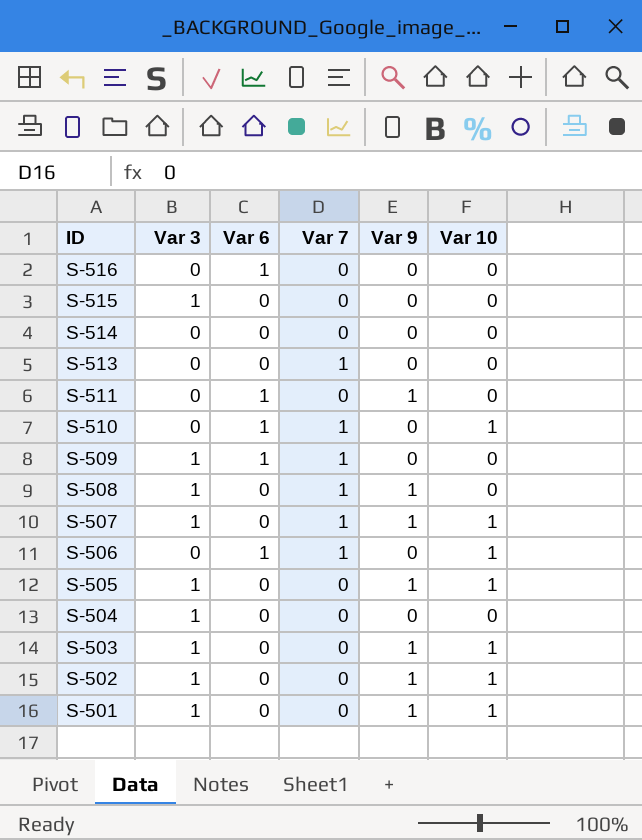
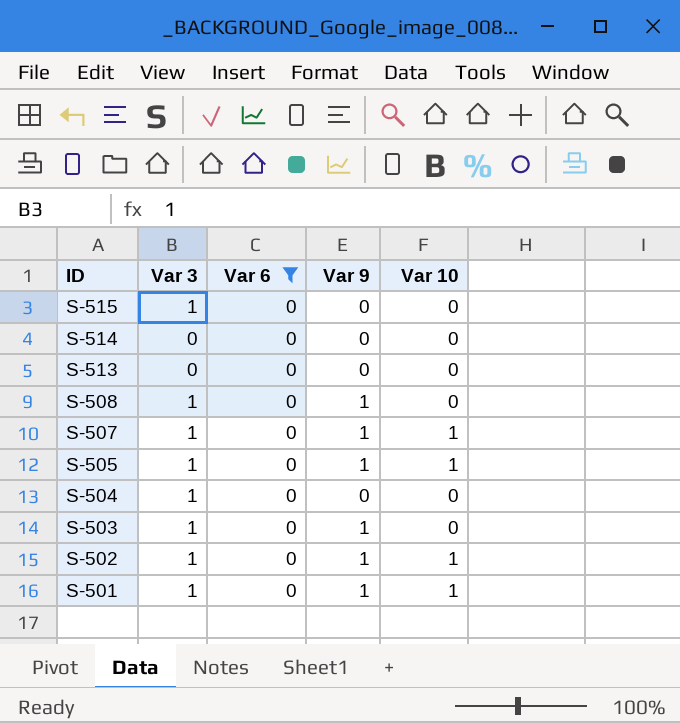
filter: none -> Var 6 = 0
column Var 7 | position: 4 -> none
S-503 | Var 10: 1 -> 0

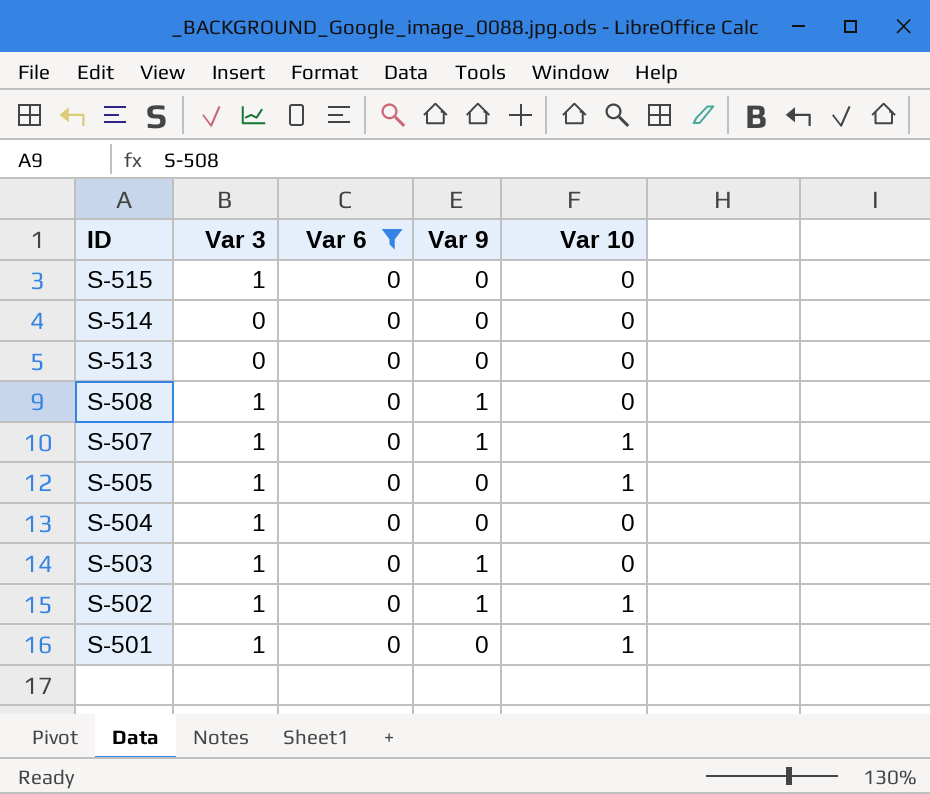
S-505 | Var 9: 1 -> 0
S-501 | Var 9: 1 -> 0

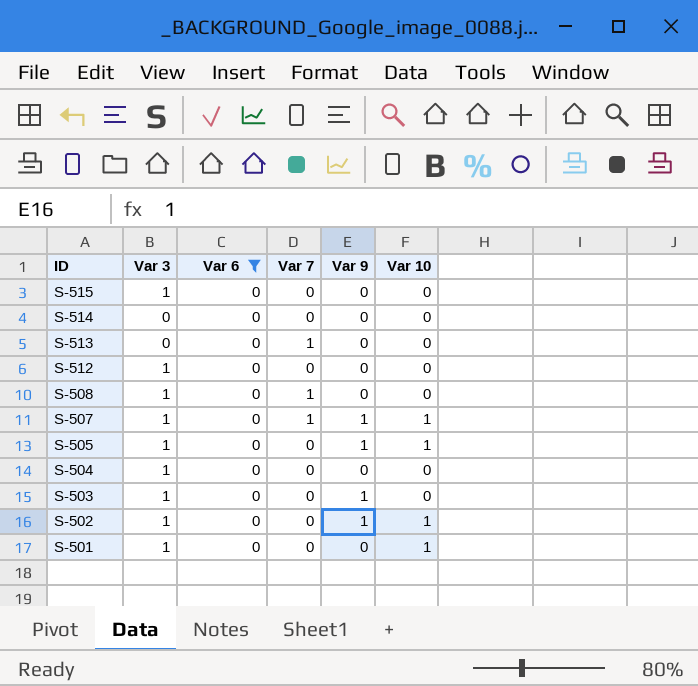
column Var 7 | position: none -> 4
row S-512: none -> 1 | 0 | 0 | 0 | 0
S-508 | Var 9: 1 -> 0
S-505 | Var 9: 0 -> 1

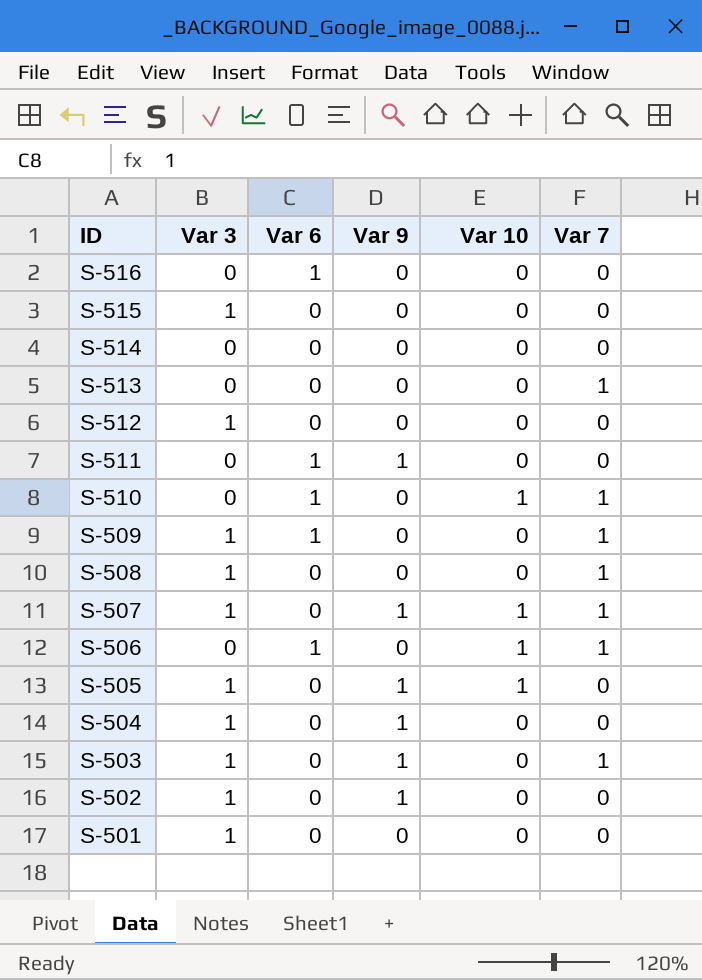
filter: Var 6 = 0 -> none
column Var 7 | position: 4 -> 6
S-504 | Var 9: 0 -> 1
S-503 | Var 7: 0 -> 1
S-502 | Var 10: 1 -> 0
S-501 | Var 10: 1 -> 0

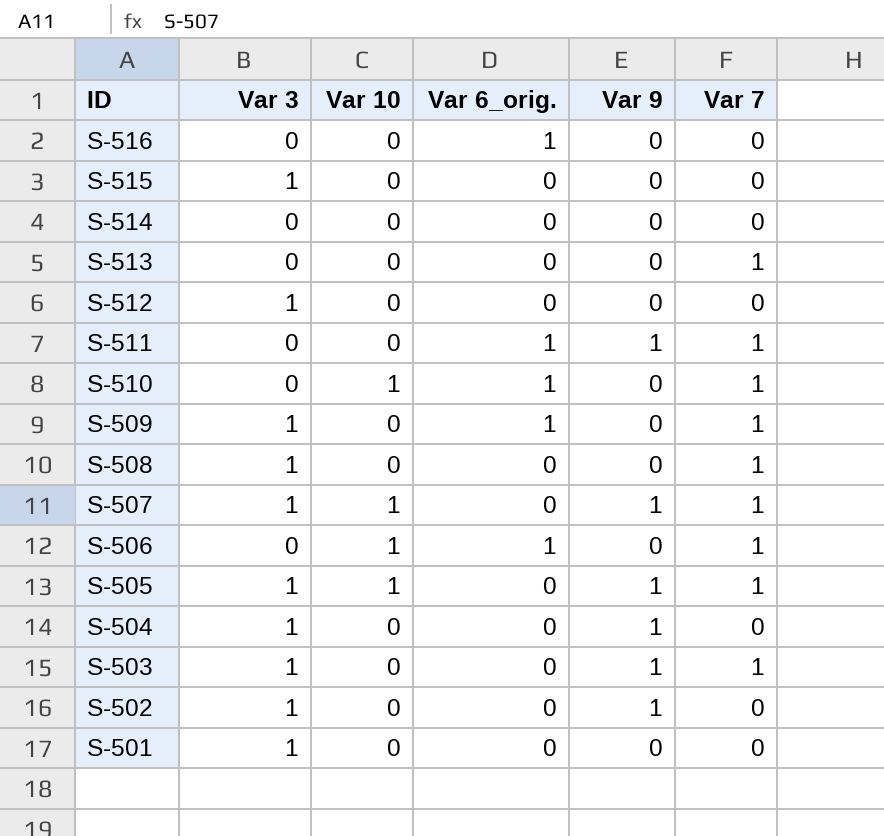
column Var 10 | position: 5 -> 3
column name: Var 6 -> Var 6_orig.
S-511 | Var 7: 0 -> 1
S-505 | Var 7: 0 -> 1

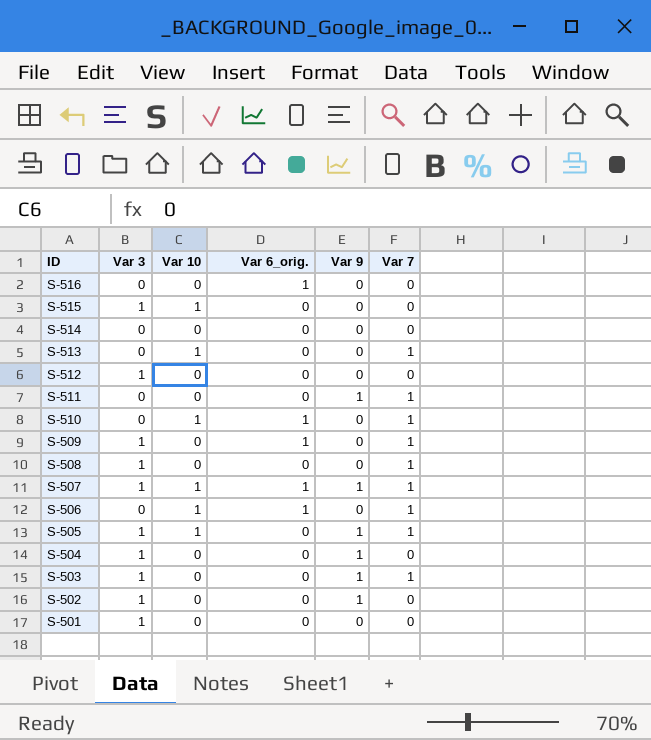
S-515 | Var 10: 0 -> 1
S-513 | Var 10: 0 -> 1
S-511 | Var 6_orig.: 1 -> 0
S-507 | Var 6_orig.: 0 -> 1

